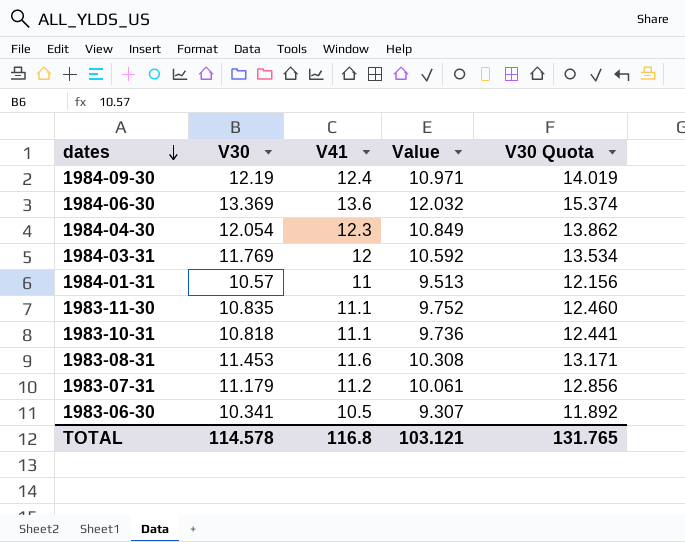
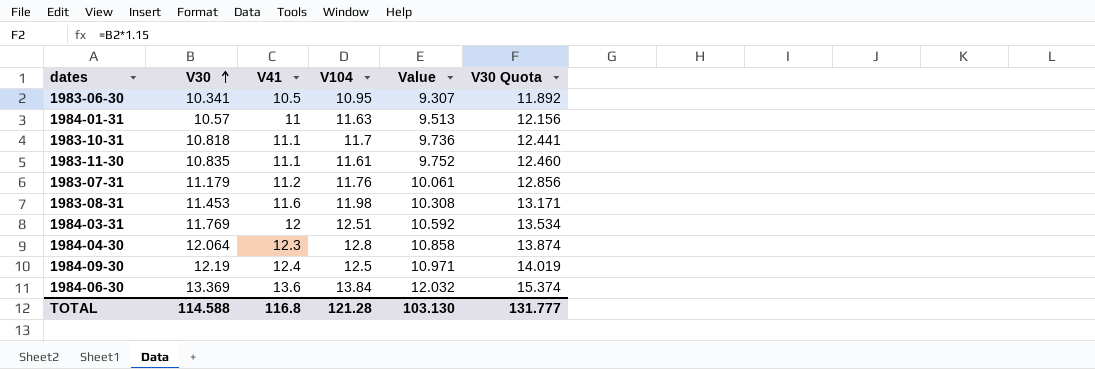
row order: dates descending -> V30 ascending
column V104 | position: none -> 4
1984-04-30 | V30: 12.054 -> 12.064
1984-04-30 | Value: 10.849 -> 10.858
1984-04-30 | V30 Quota: 13.862 -> 13.874
TOTAL | V30: 114.578 -> 114.588
TOTAL | Value: 103.121 -> 103.130
TOTAL | V30 Quota: 131.765 -> 131.777

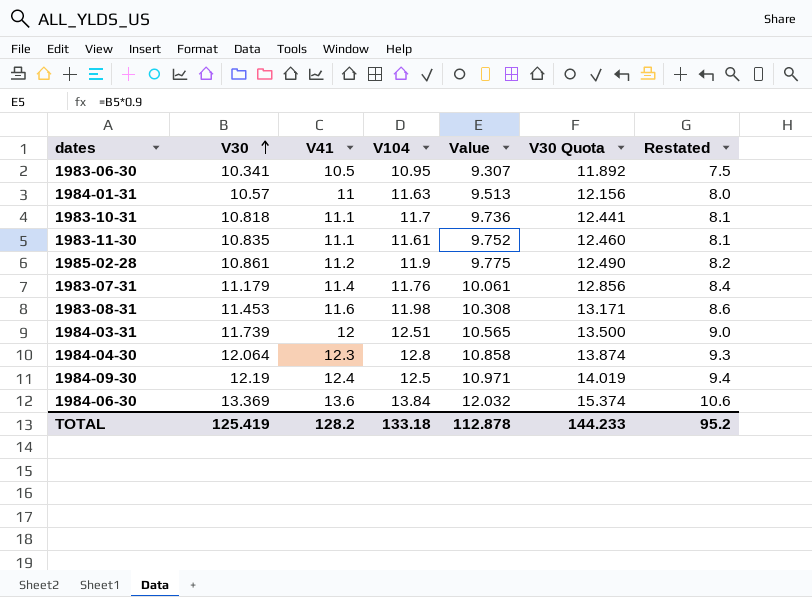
column Restated | formula: none -> [V41] - 3
row 1985-02-28: none -> 10.861 | 11.2 | 11.9 | 9.775 | 12.490 | 8.2
1983-07-31 | V41: 11.2 -> 11.4
1984-03-31 | V30: 11.769 -> 11.739
1984-03-31 | Value: 10.592 -> 10.565
1984-03-31 | V30 Quota: 13.534 -> 13.500
TOTAL | V30: 114.588 -> 125.419
TOTAL | V41: 116.8 -> 128.2
TOTAL | V104: 121.28 -> 133.18
TOTAL | Value: 103.130 -> 112.878
TOTAL | V30 Quota: 131.777 -> 144.233

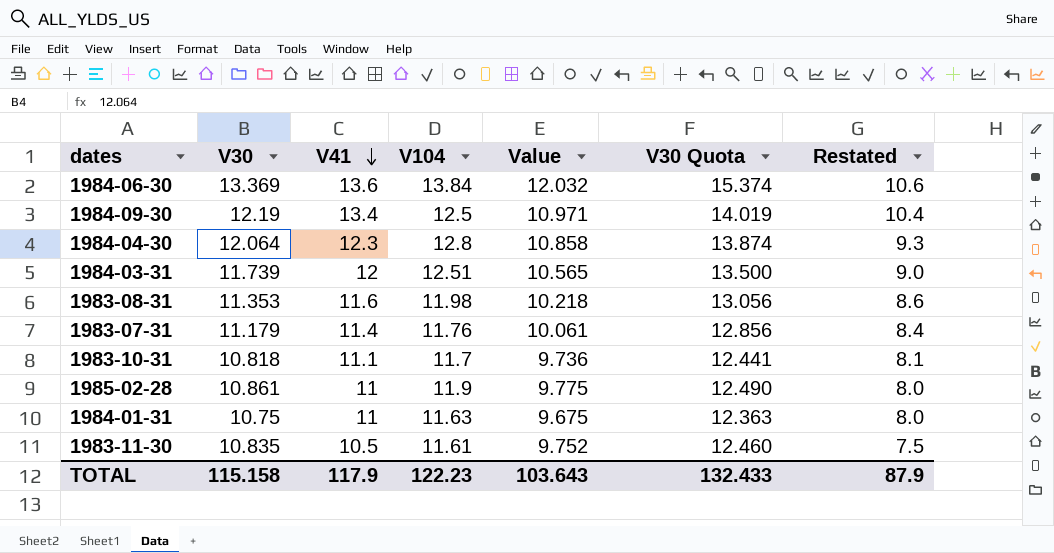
row order: V30 ascending -> V41 descending
row 1983-06-30: 10.341 | 10.5 | 10.95 | 9.307 | 11.892 | 7.5 -> none
1984-09-30 | V41: 12.4 -> 13.4
1984-09-30 | Restated: 9.4 -> 10.4
1983-08-31 | V30: 11.453 -> 11.353
1983-08-31 | Value: 10.308 -> 10.218
1983-08-31 | V30 Quota: 13.171 -> 13.056
1985-02-28 | V41: 11.2 -> 11
1985-02-28 | Restated: 8.2 -> 8.0
1984-01-31 | V30: 10.57 -> 10.75
1984-01-31 | Value: 9.513 -> 9.675
1984-01-31 | V30 Quota: 12.156 -> 12.363
1983-11-30 | V41: 11.1 -> 10.5
1983-11-30 | Restated: 8.1 -> 7.5
TOTAL | V30: 125.419 -> 115.158
TOTAL | V41: 128.2 -> 117.9
TOTAL | V104: 133.18 -> 122.23
TOTAL | Value: 112.878 -> 103.643
TOTAL | V30 Quota: 144.233 -> 132.433
TOTAL | Restated: 95.2 -> 87.9

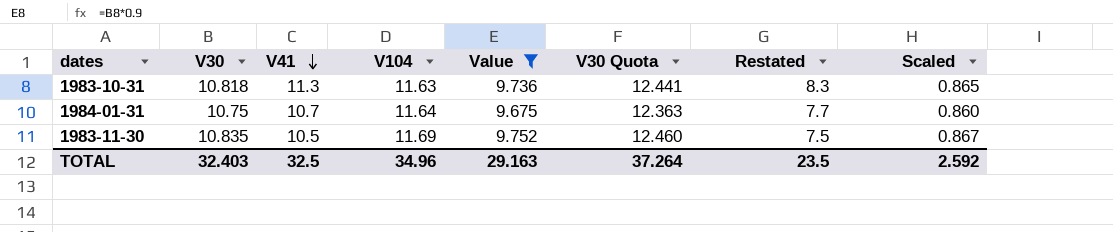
filter: none -> Value <= 9.752
column Scaled | formula: none -> [V30] * 0.08
1983-10-31 | V41: 11.1 -> 11.3
1983-10-31 | V104: 11.7 -> 11.63
1983-10-31 | Restated: 8.1 -> 8.3
1984-01-31 | V41: 11 -> 10.7
1984-01-31 | V104: 11.63 -> 11.64
1984-01-31 | Restated: 8.0 -> 7.7
1983-11-30 | V104: 11.61 -> 11.69
TOTAL | V30: 115.158 -> 32.403
TOTAL | V41: 117.9 -> 32.5
TOTAL | V104: 122.23 -> 34.96
TOTAL | Value: 103.643 -> 29.163
TOTAL | V30 Quota: 132.433 -> 37.264
TOTAL | Restated: 87.9 -> 23.5

